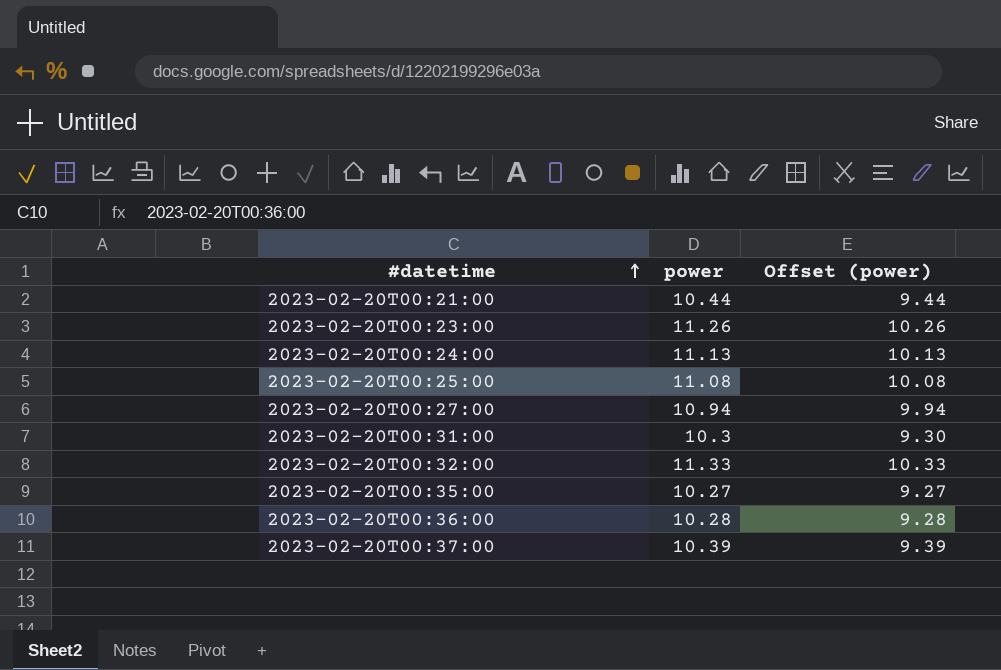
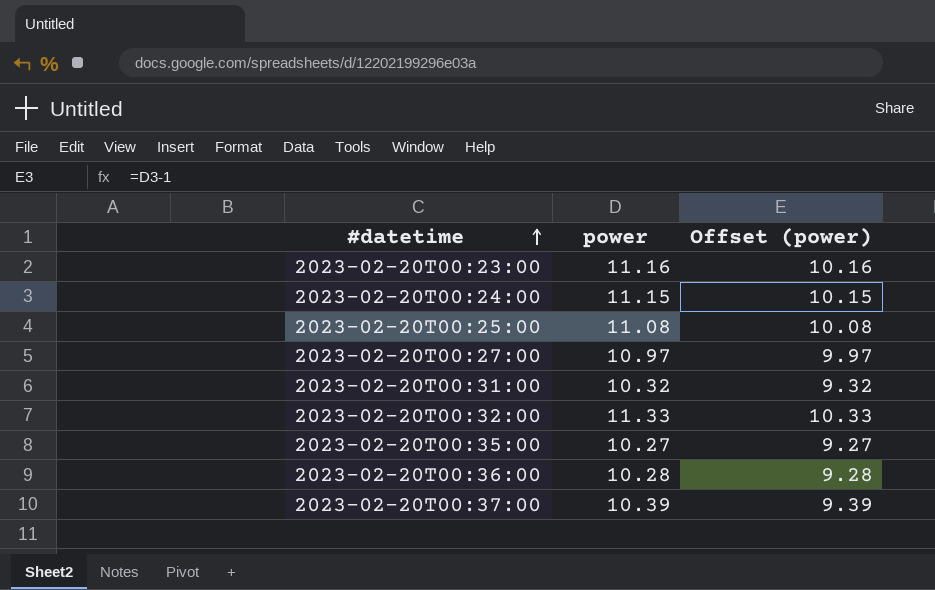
row 2023-02-20T00:21:00: 10.44 | 9.44 -> none
2023-02-20T00:23:00 | power: 11.26 -> 11.16
2023-02-20T00:23:00 | Offset (power): 10.26 -> 10.16
2023-02-20T00:24:00 | power: 11.13 -> 11.15
2023-02-20T00:24:00 | Offset (power): 10.13 -> 10.15
2023-02-20T00:27:00 | power: 10.94 -> 10.97
2023-02-20T00:27:00 | Offset (power): 9.94 -> 9.97
2023-02-20T00:31:00 | power: 10.3 -> 10.32
2023-02-20T00:31:00 | Offset (power): 9.30 -> 9.32

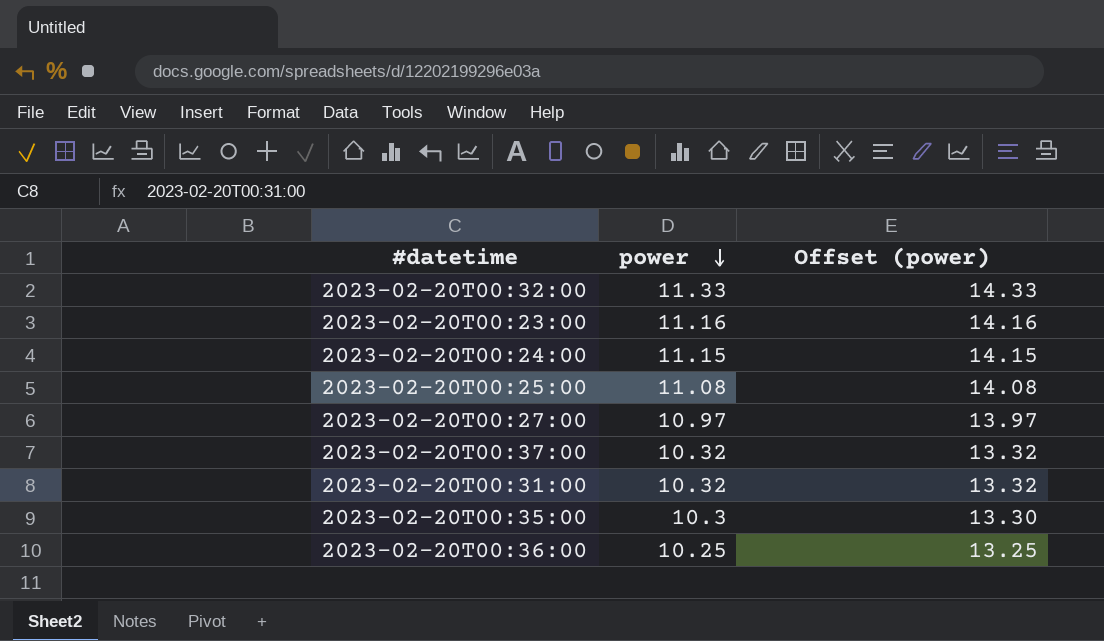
row order: #datetime ascending -> power descending
column Offset (power) | formula: [power] - 1 -> [power] + 3
2023-02-20T00:37:00 | power: 10.39 -> 10.32
2023-02-20T00:35:00 | power: 10.27 -> 10.3
2023-02-20T00:36:00 | power: 10.28 -> 10.25

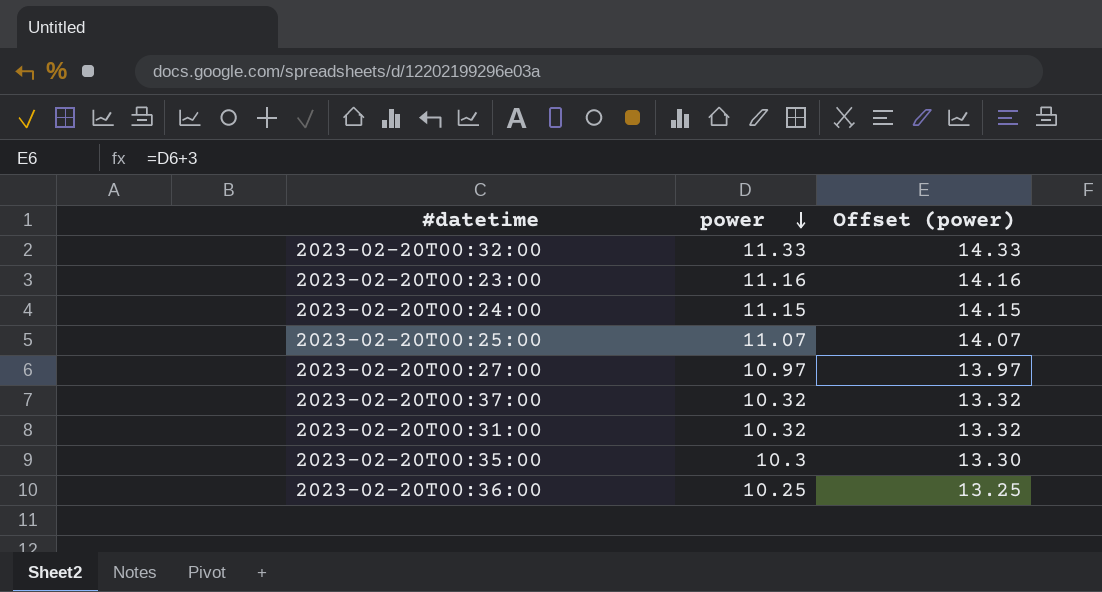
2023-02-20T00:25:00 | power: 11.08 -> 11.07
2023-02-20T00:25:00 | Offset (power): 14.08 -> 14.07

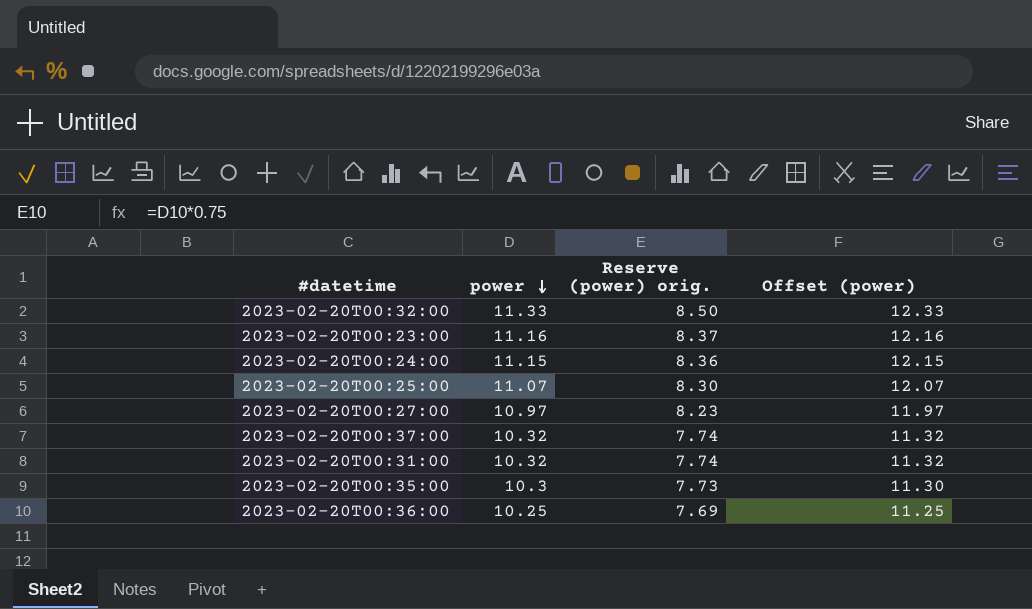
column Reserve (power) orig. | formula: none -> [power] * 0.75
column Offset (power) | formula: [power] + 3 -> [power] + 1

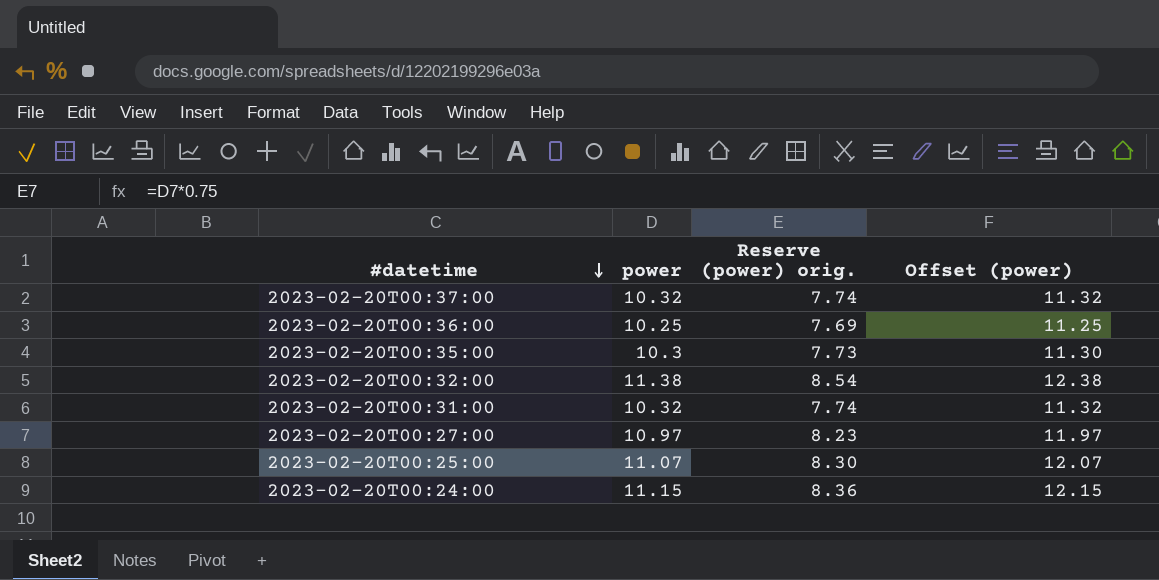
row order: power descending -> #datetime descending
row 2023-02-20T00:23:00: 11.16 | 8.37 | 12.16 -> none
2023-02-20T00:32:00 | power: 11.33 -> 11.38
2023-02-20T00:32:00 | Reserve (power) orig.: 8.50 -> 8.54
2023-02-20T00:32:00 | Offset (power): 12.33 -> 12.38

